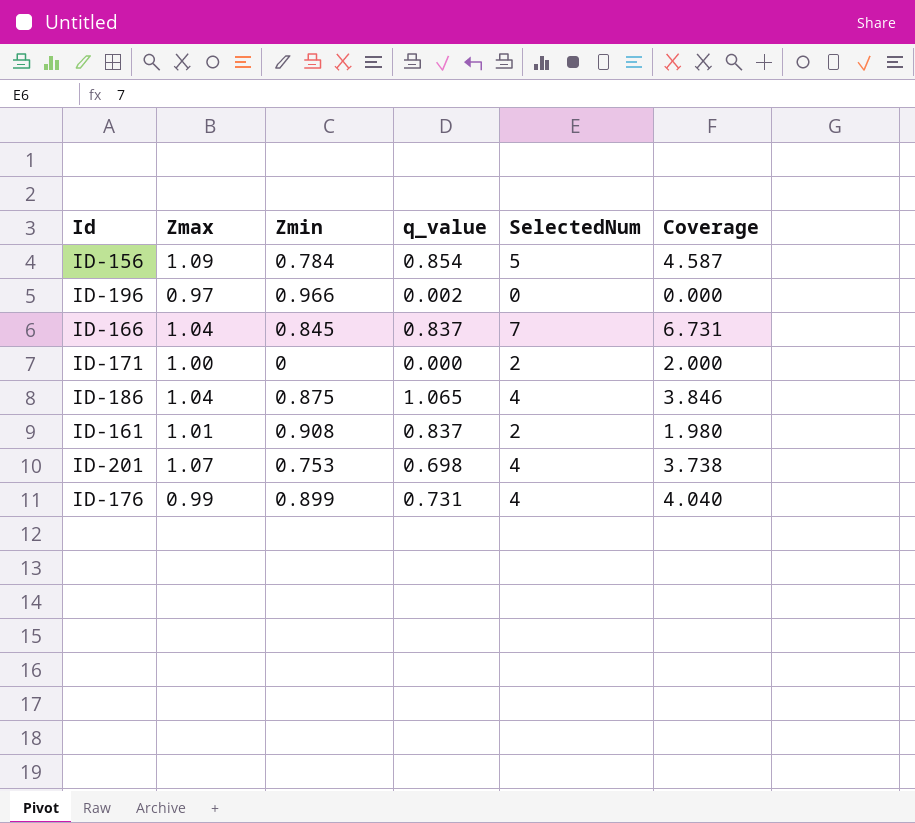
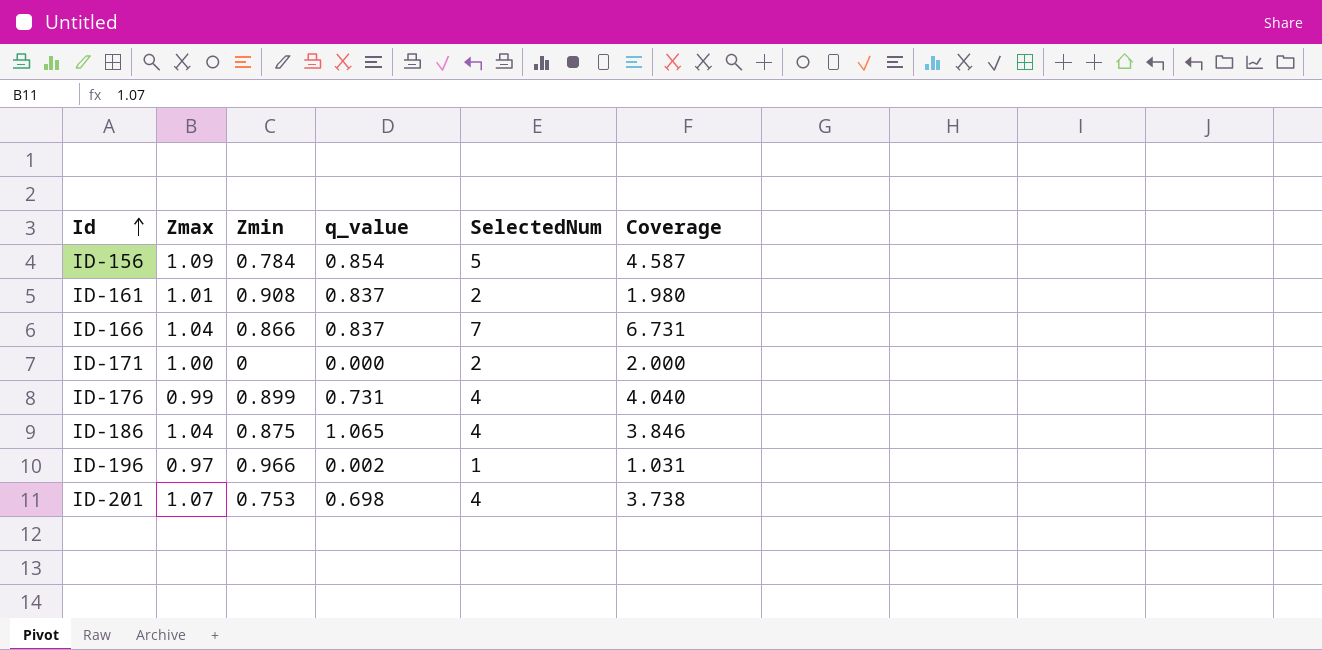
row order: none -> Id ascending
ID-166 | Zmin: 0.845 -> 0.866
ID-196 | SelectedNum: 0 -> 1
ID-196 | Coverage: 0.000 -> 1.031

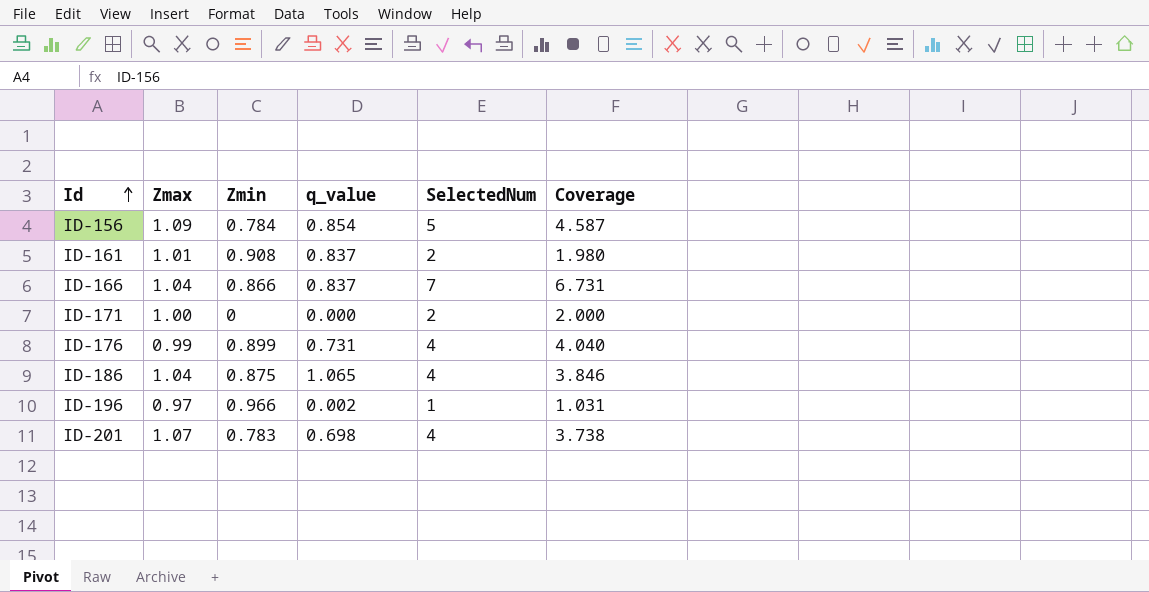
ID-201 | Zmin: 0.753 -> 0.783

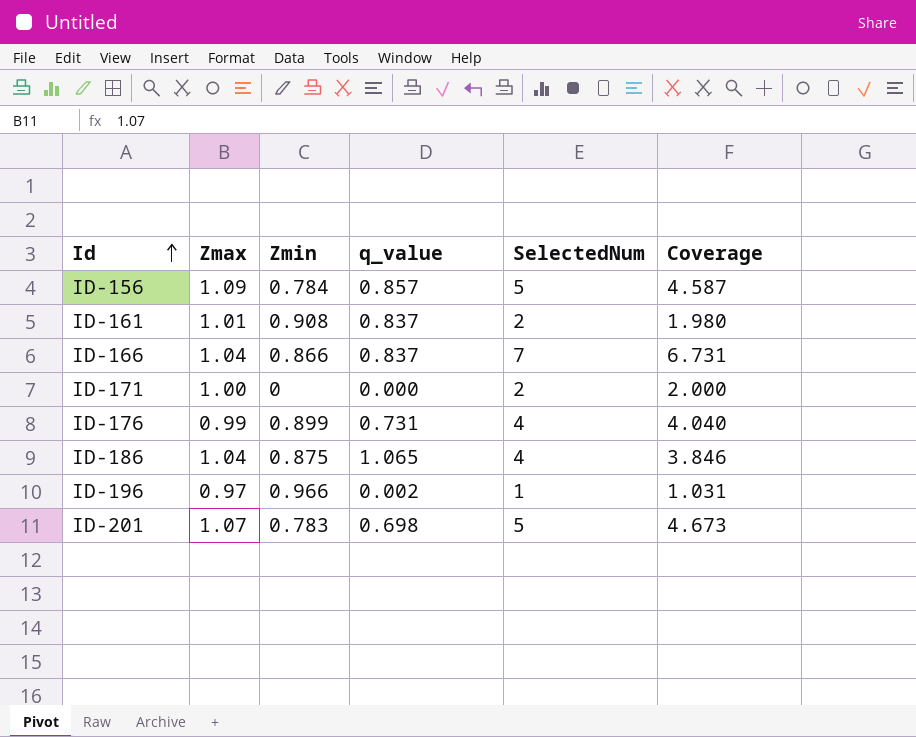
ID-156 | q_value: 0.854 -> 0.857
ID-201 | SelectedNum: 4 -> 5
ID-201 | Coverage: 3.738 -> 4.673

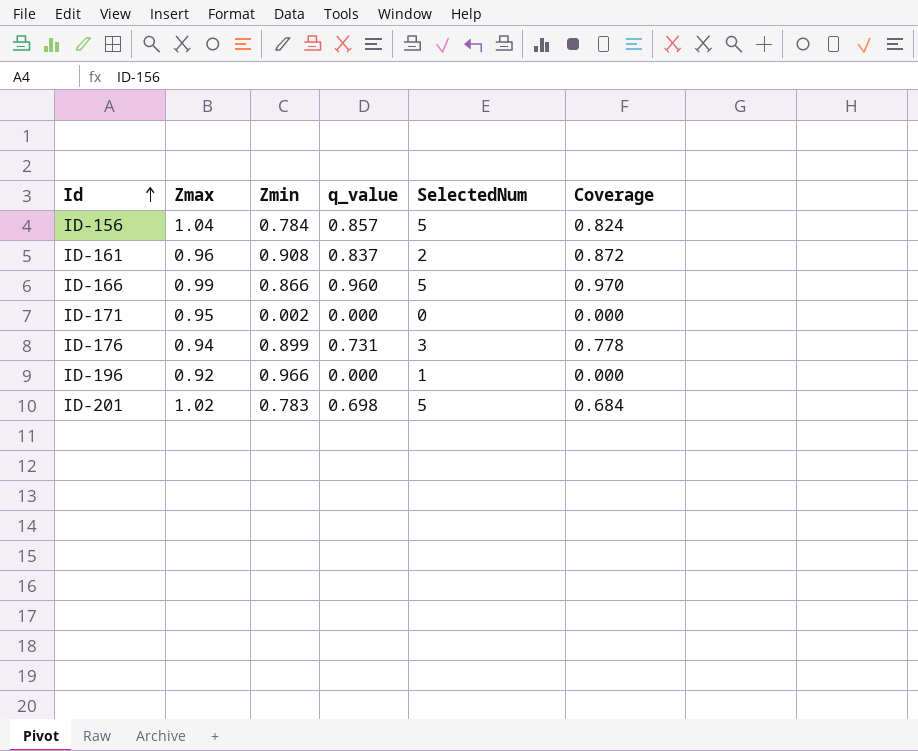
column Coverage | formula: [SelectedNum] / [Zmax] -> [q_value] / [Zmax]
row ID-186: 1.04 | 0.875 | 1.065 | 4 | 3.846 -> none
ID-156 | Zmax: 1.09 -> 1.04
ID-161 | Zmax: 1.01 -> 0.96
ID-166 | Zmax: 1.04 -> 0.99
ID-166 | q_value: 0.837 -> 0.960
ID-166 | SelectedNum: 7 -> 5
ID-171 | Zmax: 1.00 -> 0.95
ID-171 | Zmin: 0 -> 0.002
ID-171 | SelectedNum: 2 -> 0
ID-176 | Zmax: 0.99 -> 0.94
ID-176 | SelectedNum: 4 -> 3
ID-196 | Zmax: 0.97 -> 0.92
ID-196 | q_value: 0.002 -> 0.000
ID-201 | Zmax: 1.07 -> 1.02

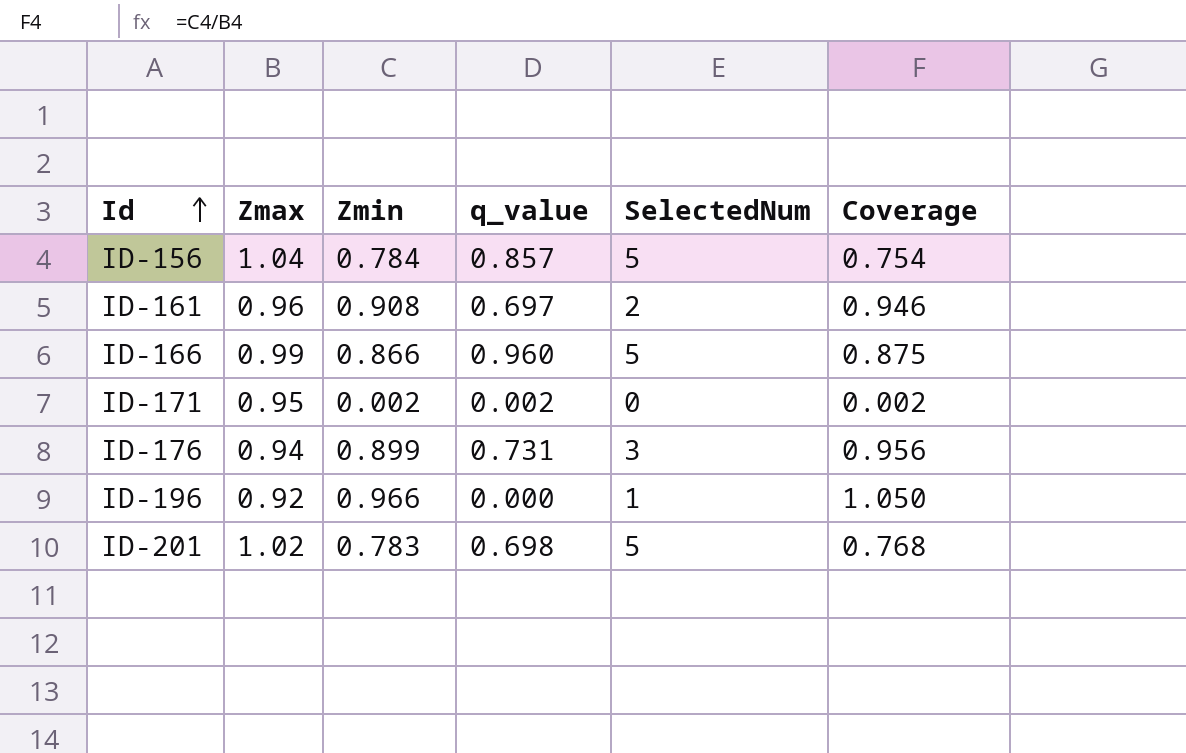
column Coverage | formula: [q_value] / [Zmax] -> [Zmin] / [Zmax]
ID-161 | q_value: 0.837 -> 0.697
ID-171 | q_value: 0.000 -> 0.002

